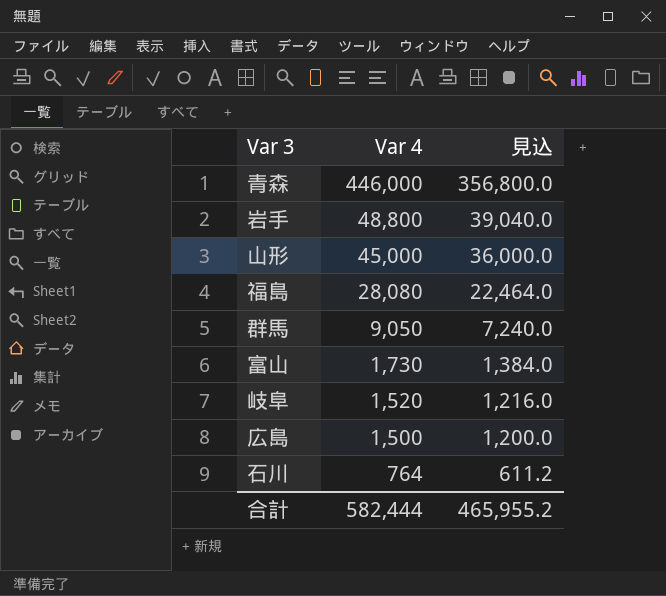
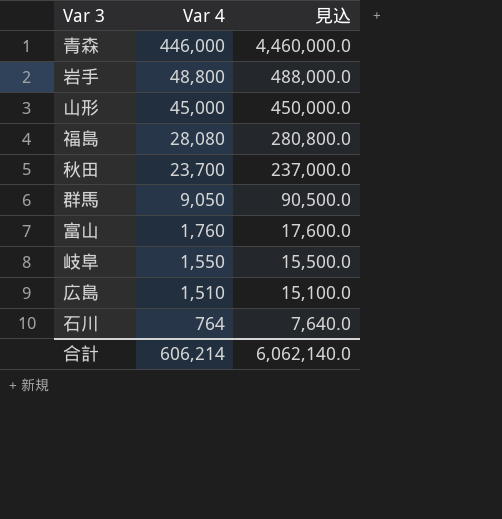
column 見込 | formula: [Var 4] * 0.8 -> [Var 4] * 10
row 秋田: none -> 23,700 | 237,000.0
富山 | Var 4: 1,730 -> 1,760
岐阜 | Var 4: 1,520 -> 1,550
広島 | Var 4: 1,500 -> 1,510
合計 | Var 4: 582,444 -> 606,214
合計 | 見込: 465,955.2 -> 6,062,140.0

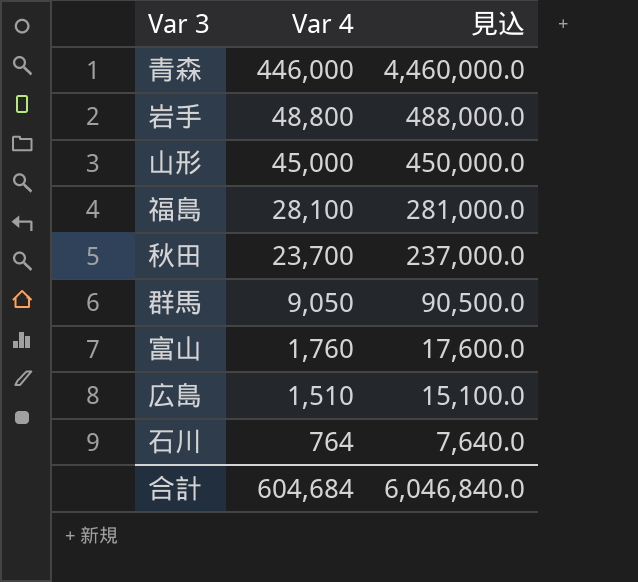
row 岐阜: 1,550 | 15,500.0 -> none
福島 | Var 4: 28,080 -> 28,100
福島 | 見込: 280,800.0 -> 281,000.0
合計 | Var 4: 606,214 -> 604,684
合計 | 見込: 6,062,140.0 -> 6,046,840.0

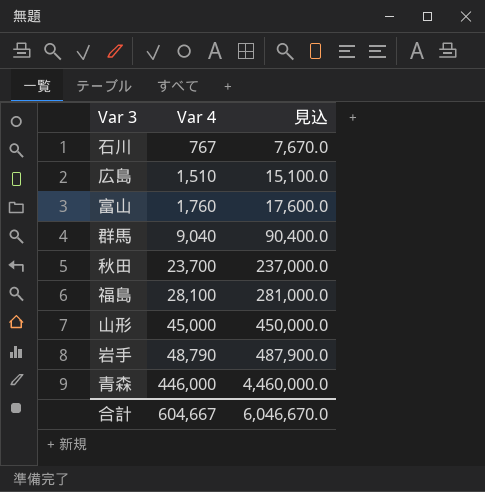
row order: Var 4 descending -> Var 4 ascending
石川 | Var 4: 764 -> 767
石川 | 見込: 7,640.0 -> 7,670.0
群馬 | Var 4: 9,050 -> 9,040
群馬 | 見込: 90,500.0 -> 90,400.0
岩手 | Var 4: 48,800 -> 48,790
岩手 | 見込: 488,000.0 -> 487,900.0
合計 | Var 4: 604,684 -> 604,667
合計 | 見込: 6,046,840.0 -> 6,046,670.0

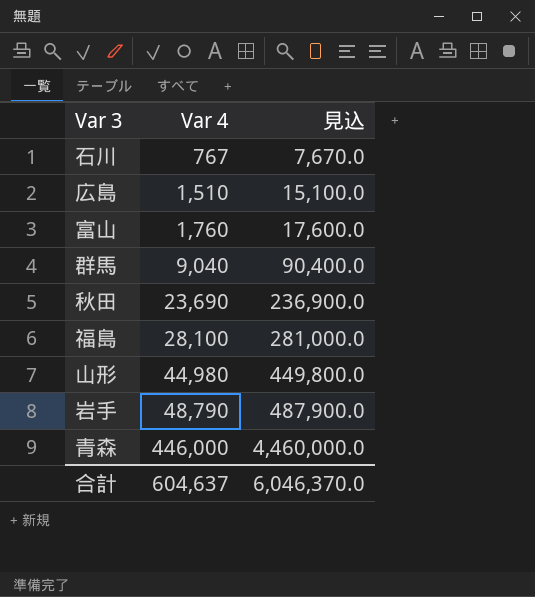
秋田 | Var 4: 23,700 -> 23,690
秋田 | 見込: 237,000.0 -> 236,900.0
山形 | Var 4: 45,000 -> 44,980
山形 | 見込: 450,000.0 -> 449,800.0
合計 | Var 4: 604,667 -> 604,637
合計 | 見込: 6,046,670.0 -> 6,046,370.0

